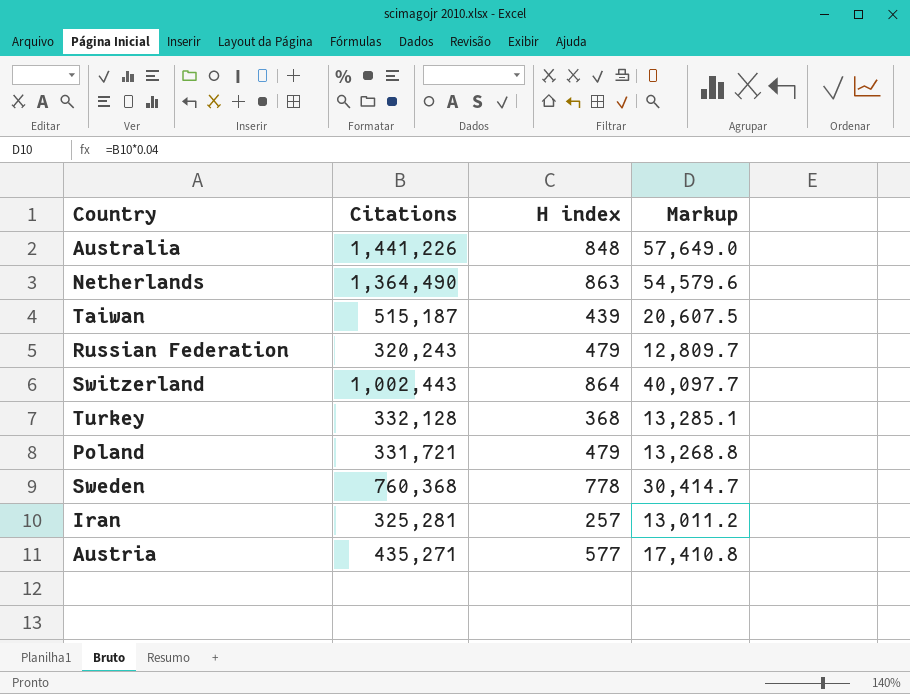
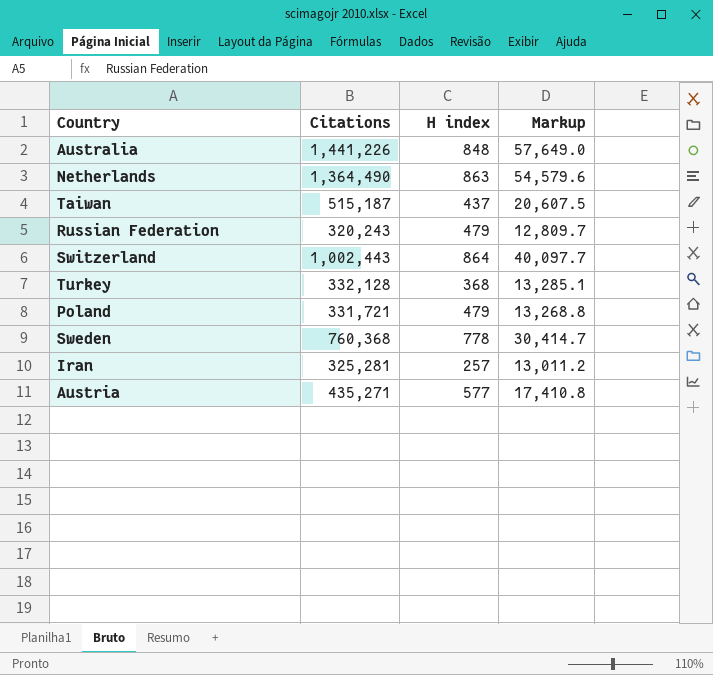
Taiwan | H index: 439 -> 437

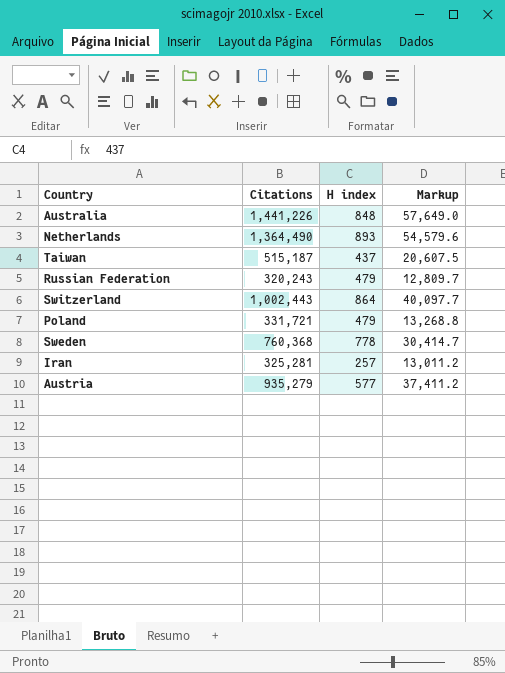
row Turkey: 332,128 | 368 | 13,285.1 -> none
Netherlands | H index: 863 -> 893
Austria | Citations: 435,271 -> 935,279
Austria | Markup: 17,410.8 -> 37,411.2

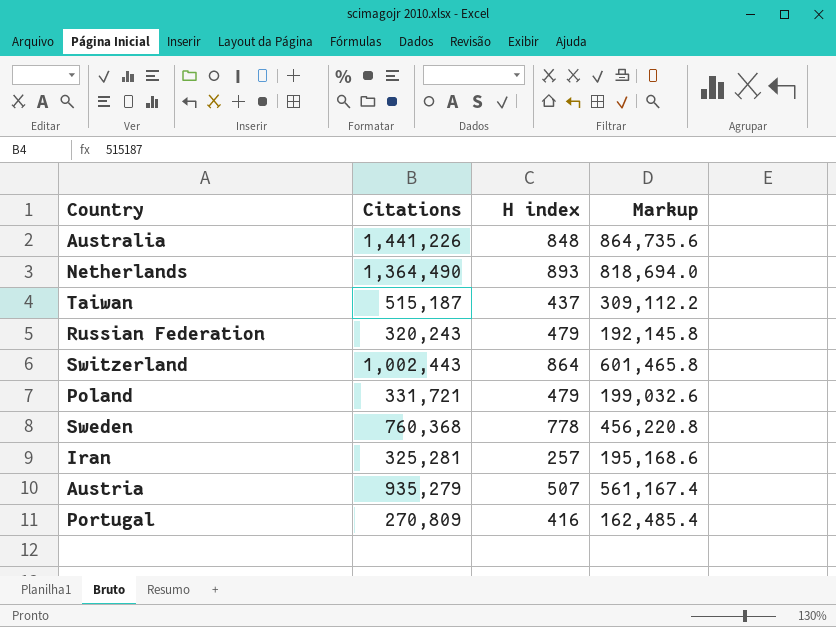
column Markup | formula: [Citations] * 0.04 -> [Citations] * 0.6
Austria | H index: 577 -> 507
row Portugal: none -> 270,809 | 416 | 162,485.4

